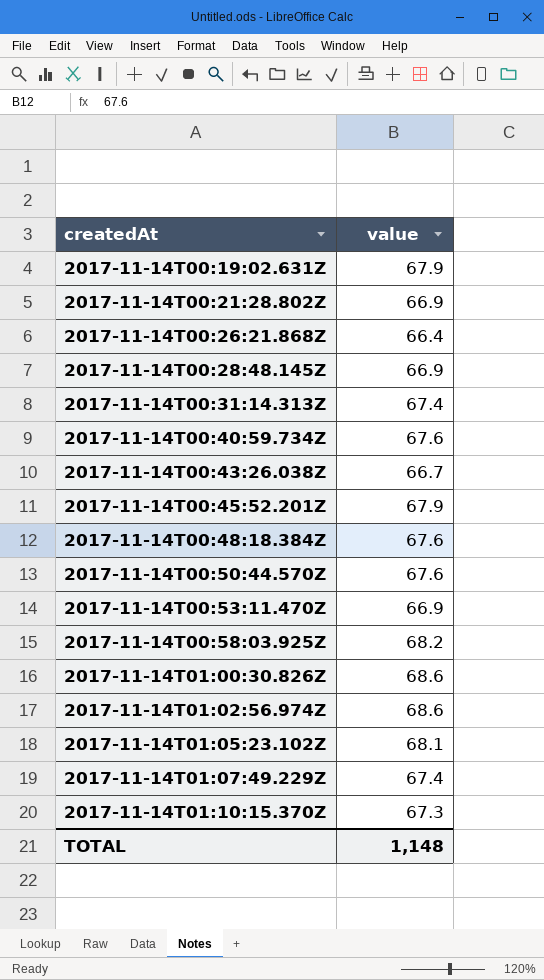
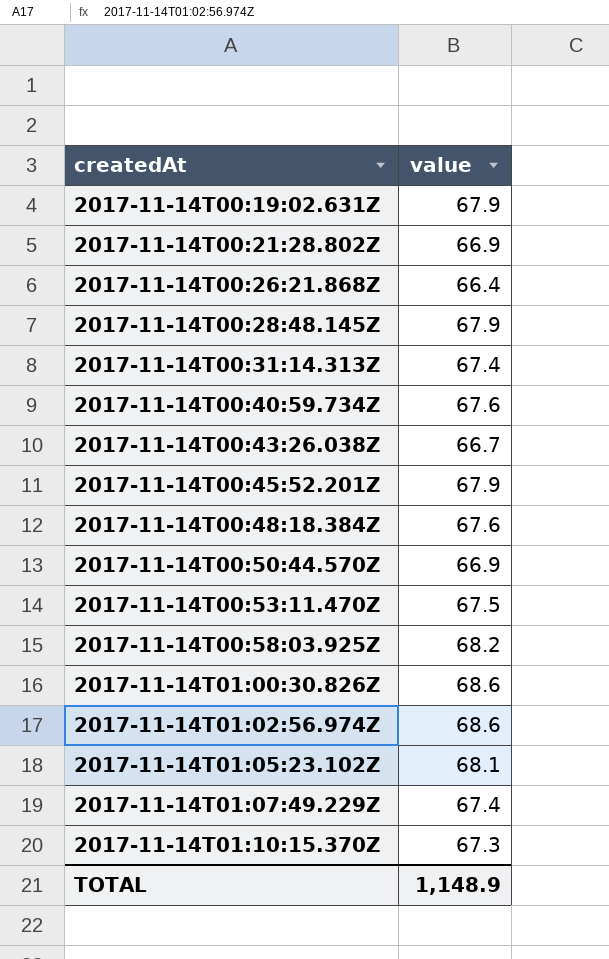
2017-11-14T00:28:48.145Z | value: 66.9 -> 67.9
2017-11-14T00:50:44.570Z | value: 67.6 -> 66.9
2017-11-14T00:53:11.470Z | value: 66.9 -> 67.5
TOTAL | value: 1,148 -> 1,148.9

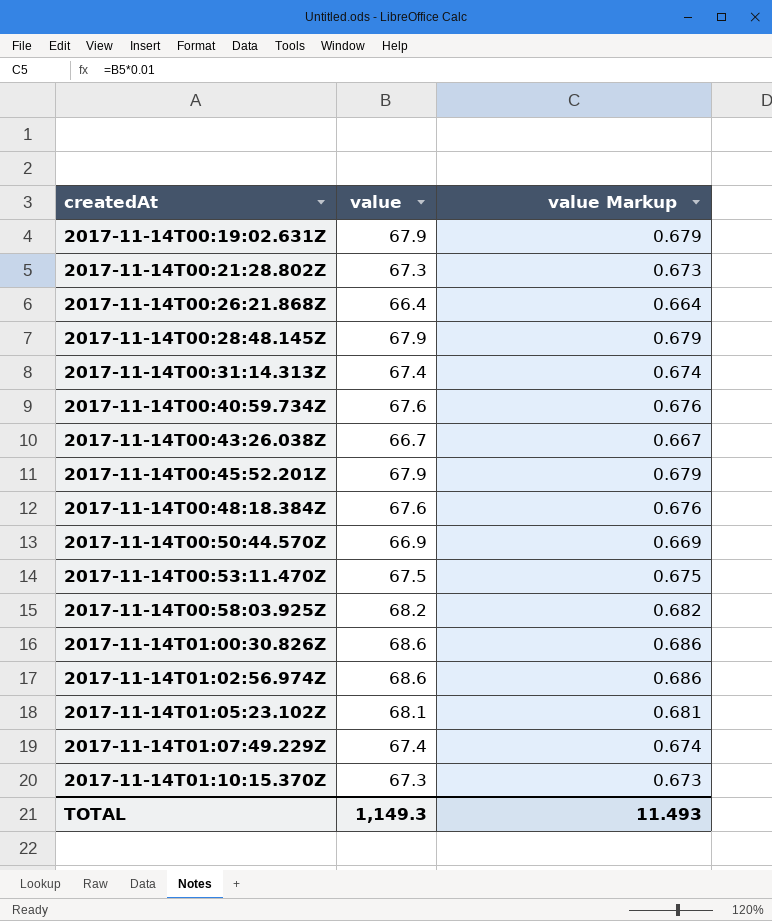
column value Markup | formula: none -> [value] * 0.01
2017-11-14T00:21:28.802Z | value: 66.9 -> 67.3
TOTAL | value: 1,148.9 -> 1,149.3

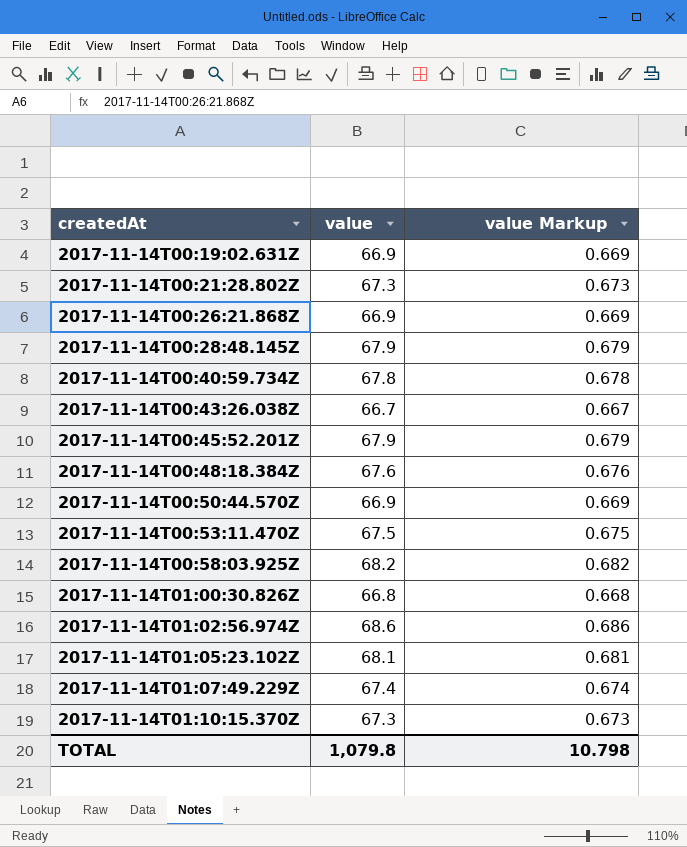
row 2017-11-14T00:31:14.313Z: 67.4 | 0.674 -> none
2017-11-14T00:19:02.631Z | value: 67.9 -> 66.9
2017-11-14T00:19:02.631Z | value Markup: 0.679 -> 0.669
2017-11-14T00:26:21.868Z | value: 66.4 -> 66.9
2017-11-14T00:26:21.868Z | value Markup: 0.664 -> 0.669
2017-11-14T00:40:59.734Z | value: 67.6 -> 67.8
2017-11-14T00:40:59.734Z | value Markup: 0.676 -> 0.678
2017-11-14T01:00:30.826Z | value: 68.6 -> 66.8
2017-11-14T01:00:30.826Z | value Markup: 0.686 -> 0.668
TOTAL | value: 1,149.3 -> 1,079.8
TOTAL | value Markup: 11.493 -> 10.798

